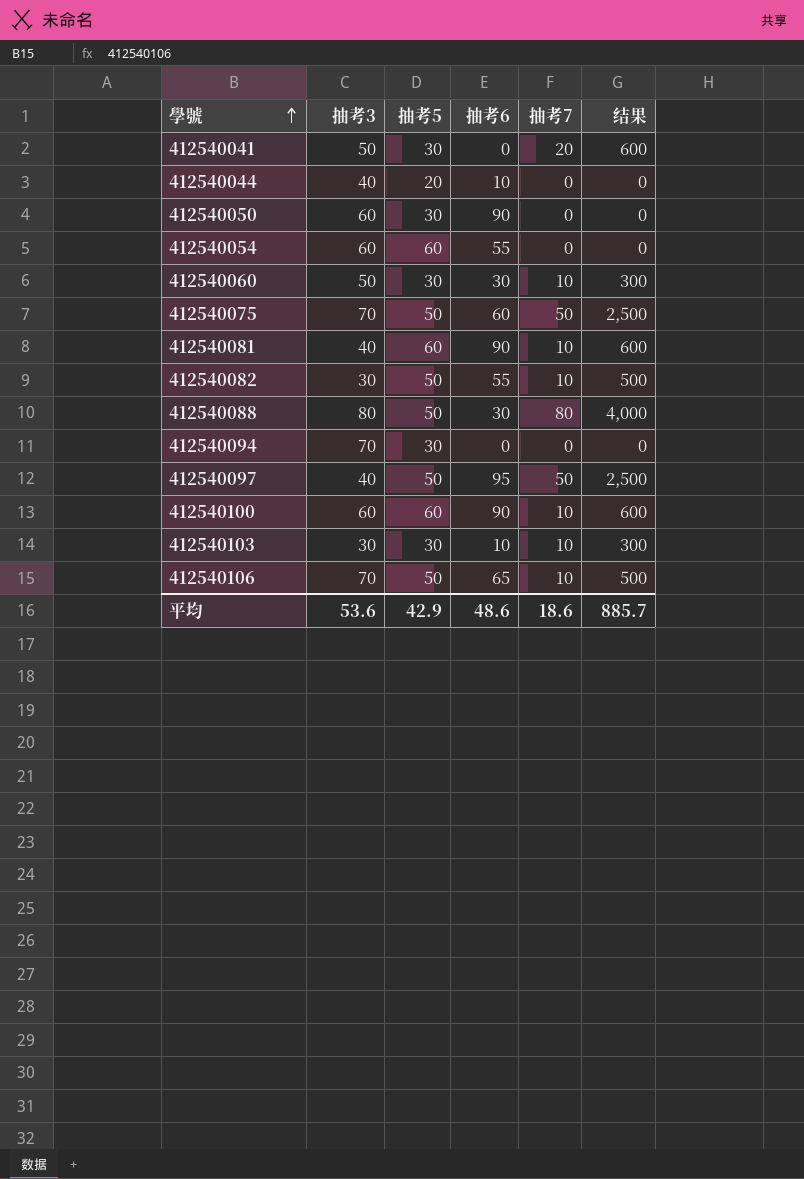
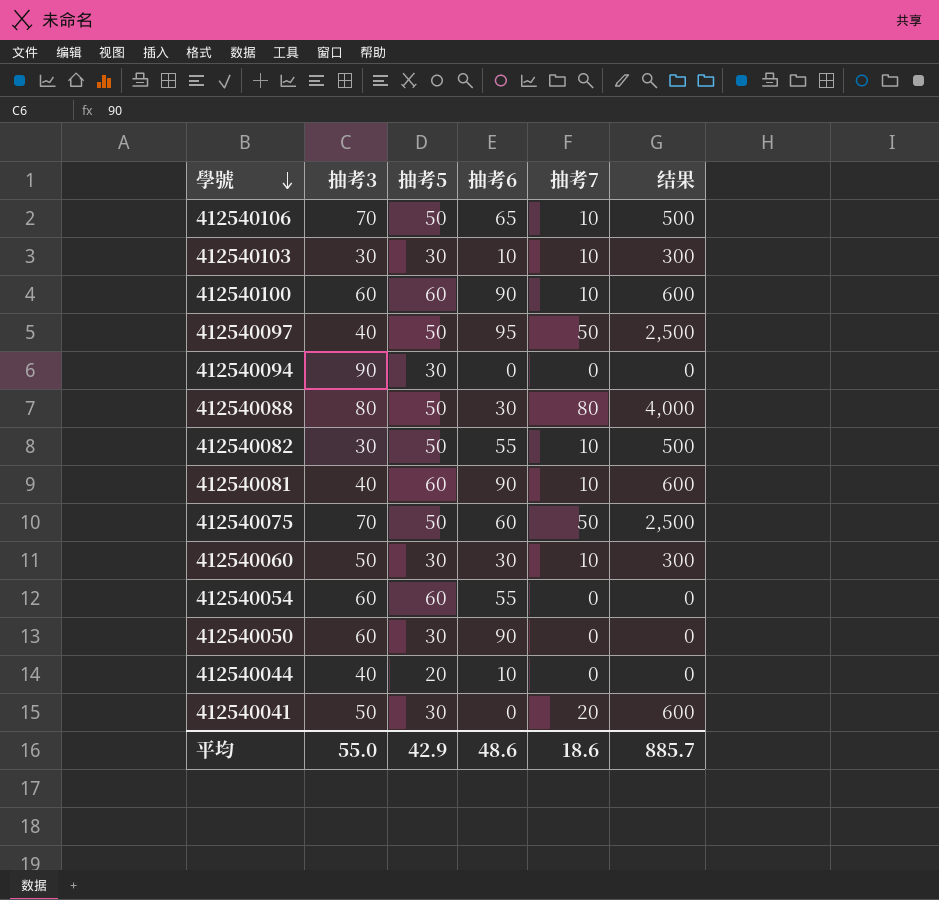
row order: 學號 ascending -> 學號 descending
412540094 | 抽考3: 70 -> 90
平均 | 抽考3: 53.6 -> 55.0

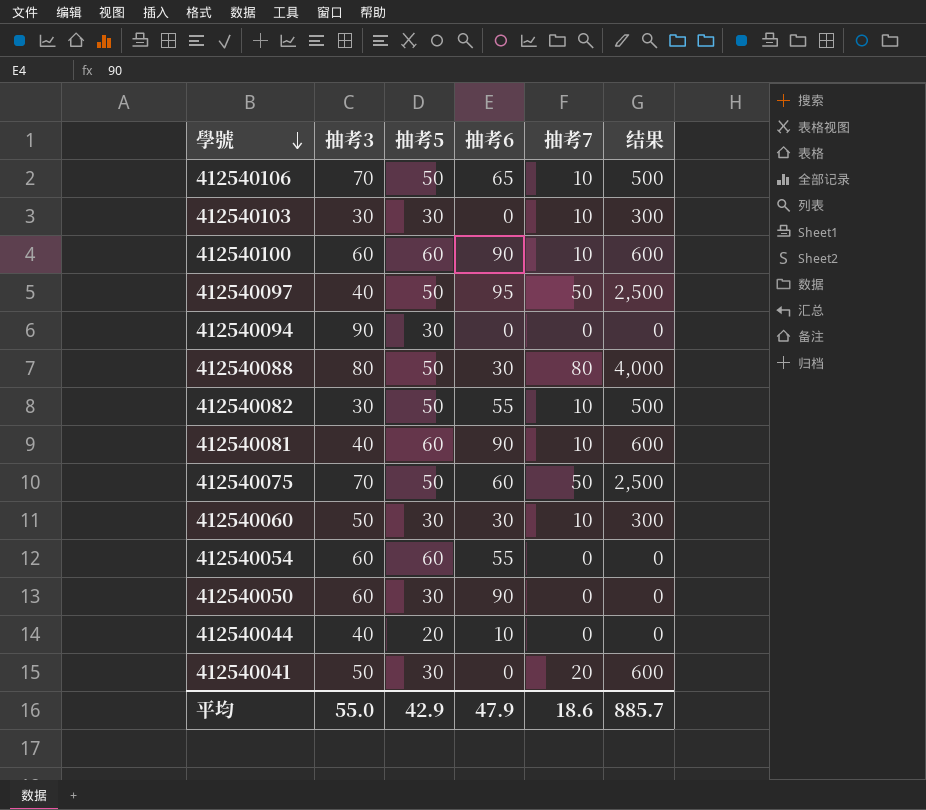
412540103 | 抽考6: 10 -> 0
平均 | 抽考6: 48.6 -> 47.9

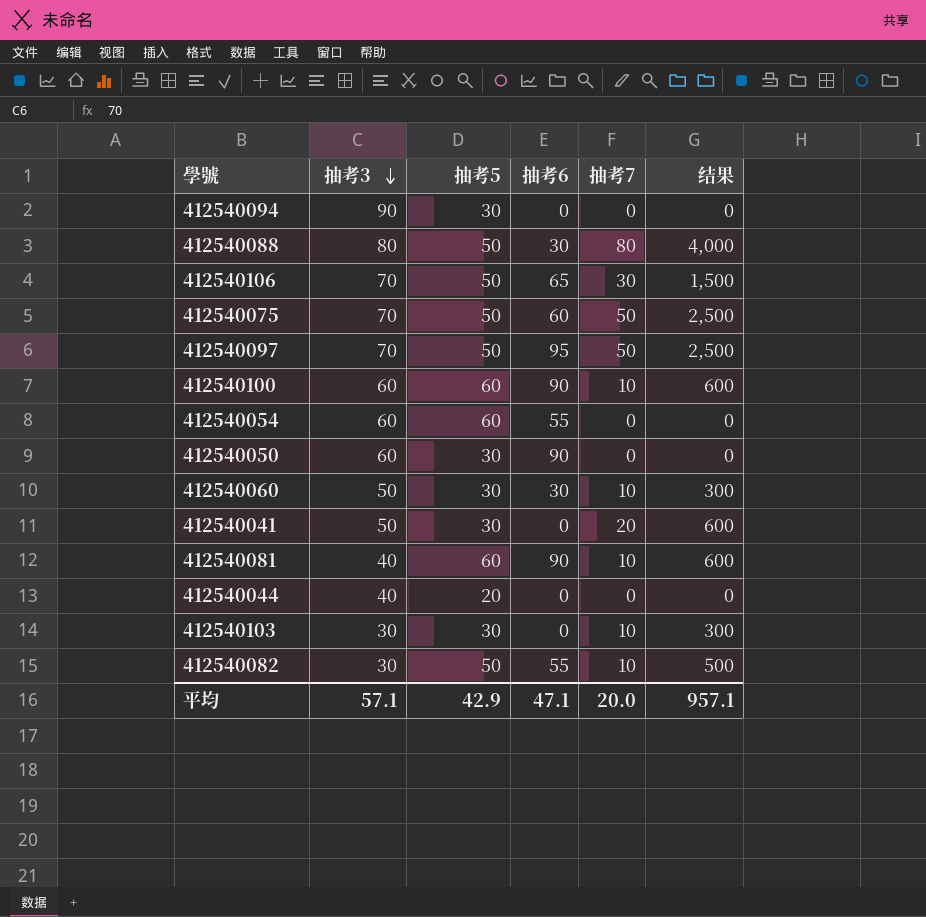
row order: 學號 descending -> 抽考3 descending
412540106 | 抽考7: 10 -> 30
412540106 | 结果: 500 -> 1,500
412540097 | 抽考3: 40 -> 70
412540044 | 抽考6: 10 -> 0
平均 | 抽考3: 55.0 -> 57.1
平均 | 抽考6: 47.9 -> 47.1
平均 | 抽考7: 18.6 -> 20.0
平均 | 结果: 885.7 -> 957.1

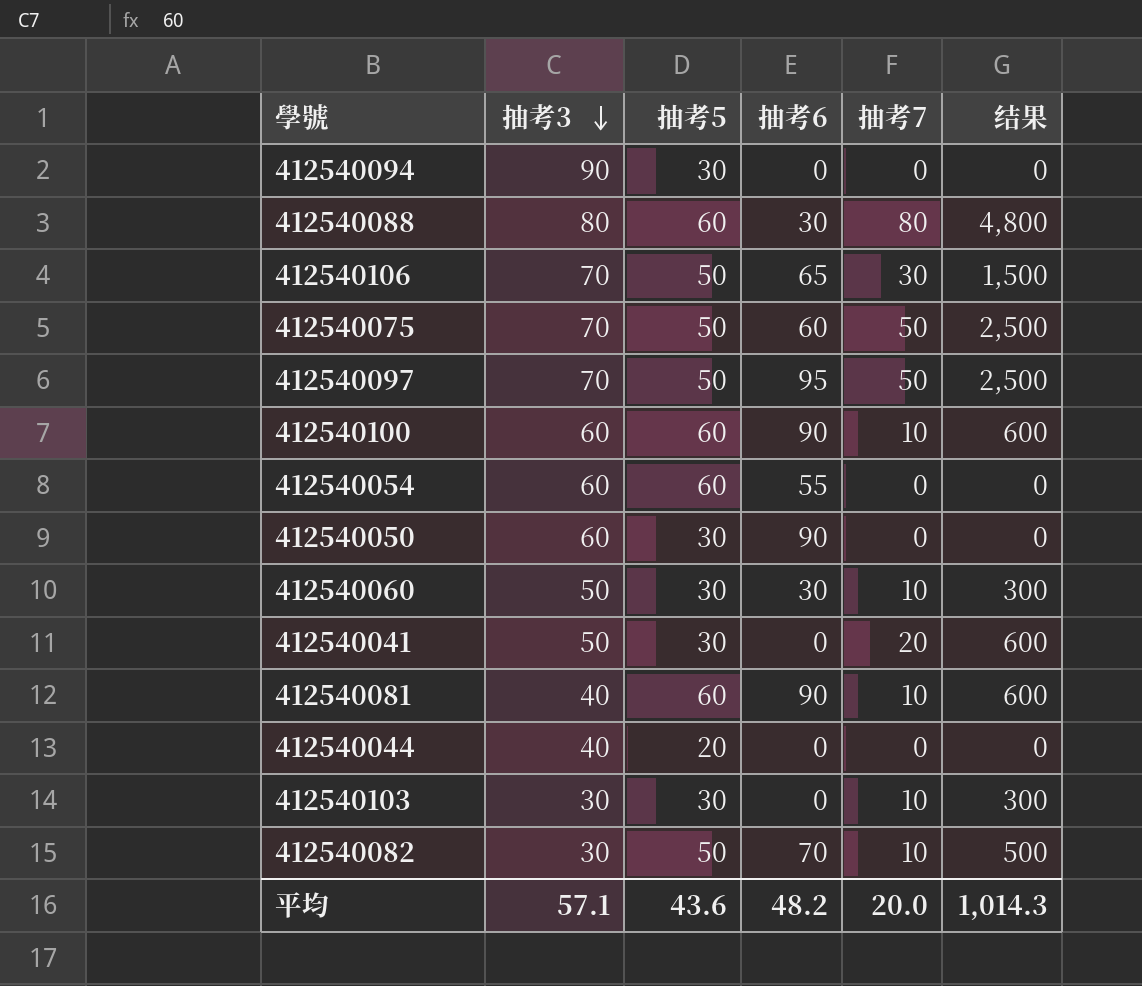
412540088 | 抽考5: 50 -> 60
412540088 | 结果: 4,000 -> 4,800
412540082 | 抽考6: 55 -> 70
平均 | 抽考5: 42.9 -> 43.6
平均 | 抽考6: 47.1 -> 48.2
平均 | 结果: 957.1 -> 1,014.3

